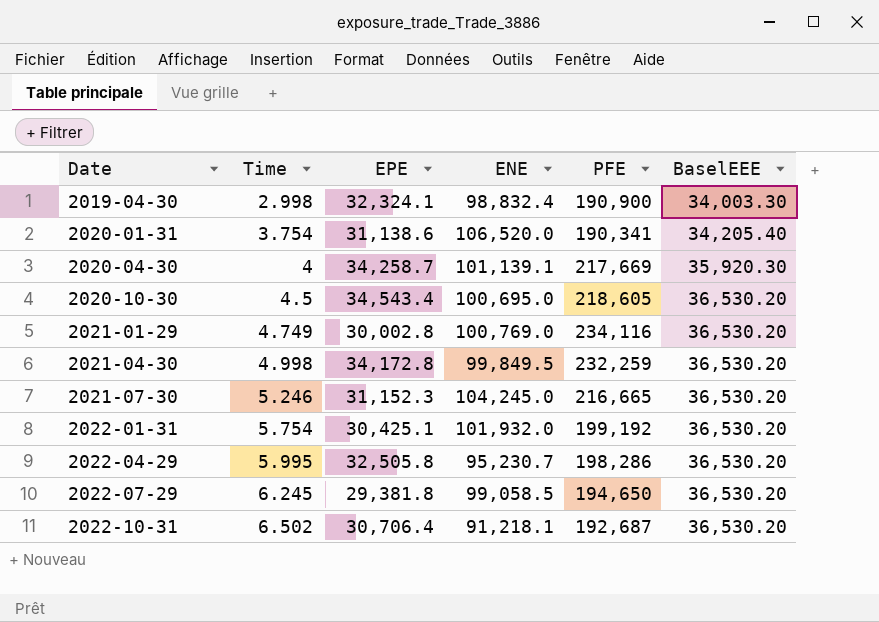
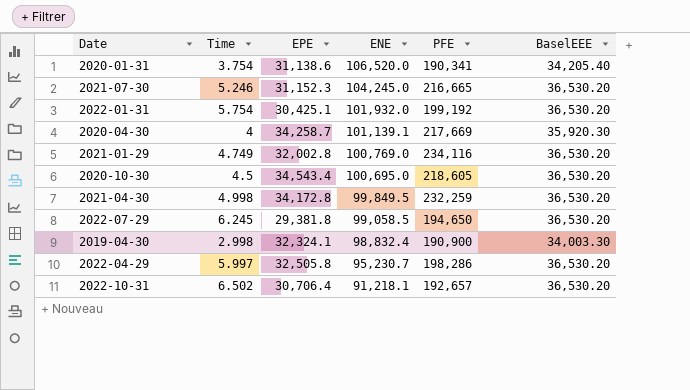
row order: Date ascending -> ENE descending
2021-01-29 | EPE: 30,002.8 -> 32,002.8
2022-04-29 | Time: 5.995 -> 5.997
2022-10-31 | PFE: 192,687 -> 192,657

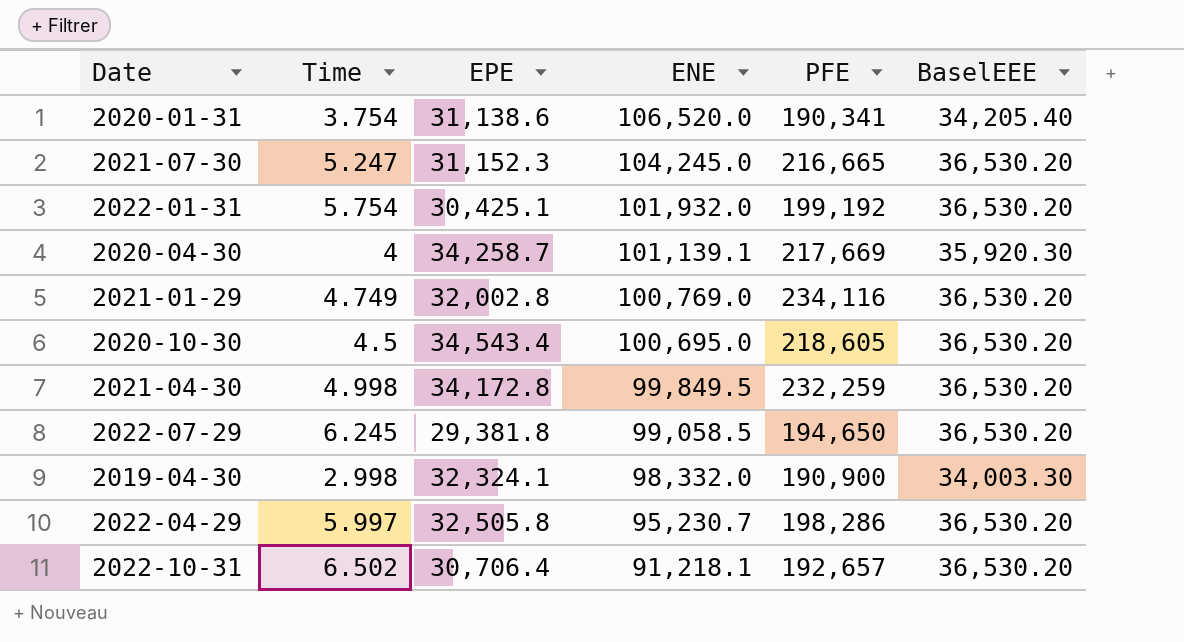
2021-07-30 | Time: 5.246 -> 5.247
2019-04-30 | ENE: 98,832.4 -> 98,332.0

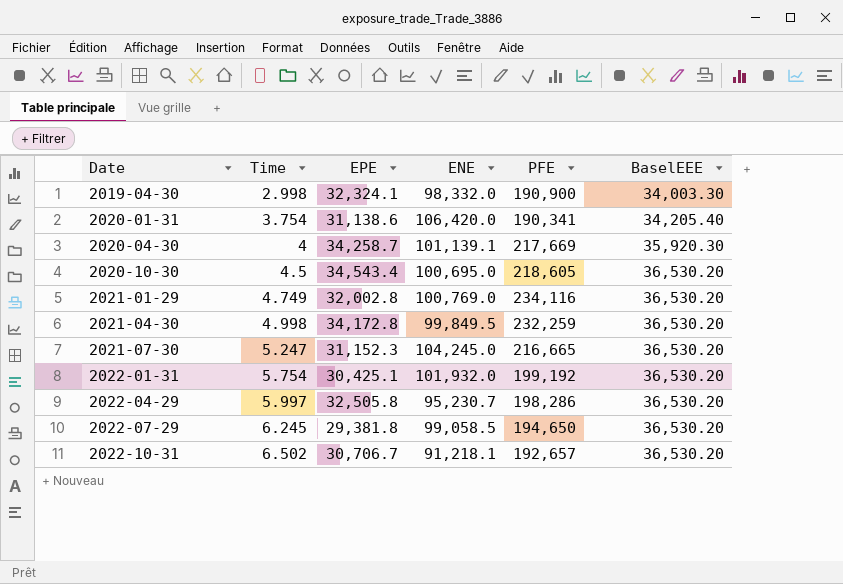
row order: ENE descending -> Date ascending
2020-01-31 | ENE: 106,520.0 -> 106,420.0
2022-10-31 | EPE: 30,706.4 -> 30,706.7

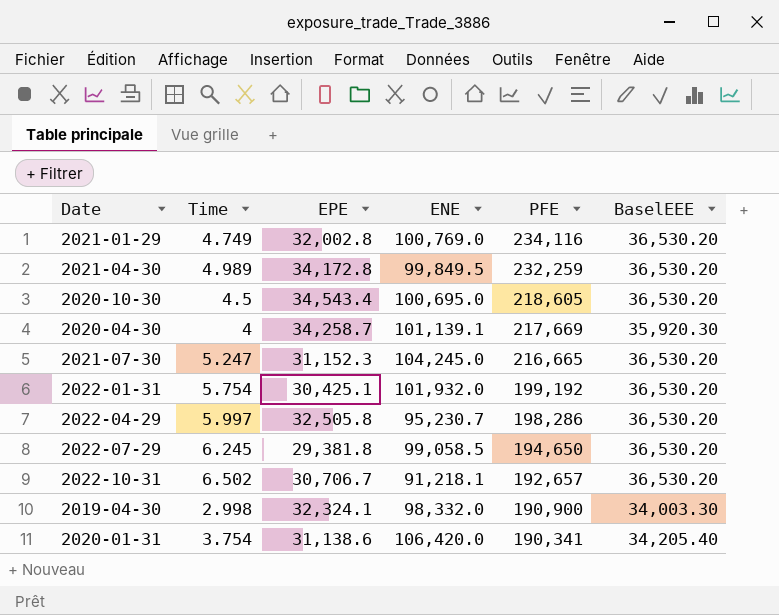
row order: Date ascending -> PFE descending
2021-04-30 | Time: 4.998 -> 4.989

